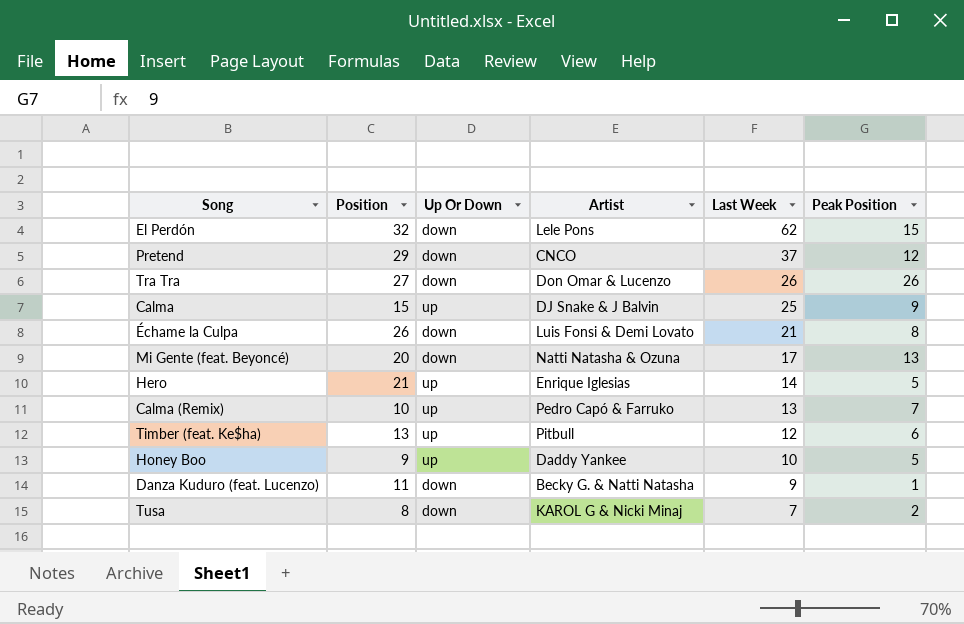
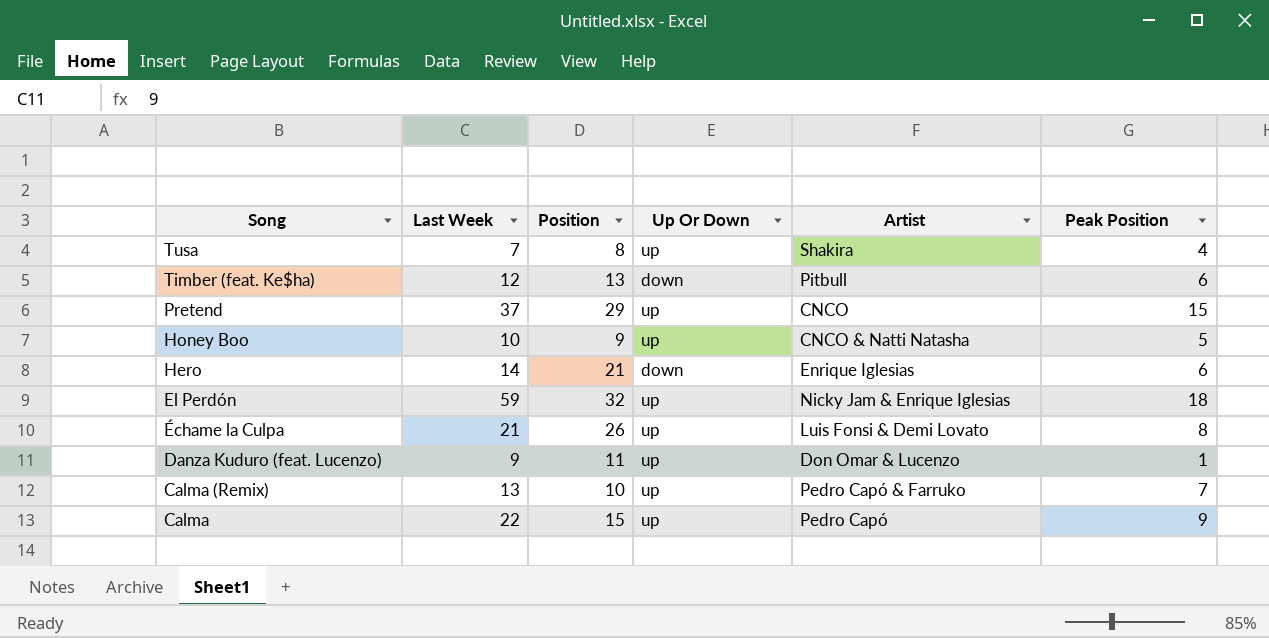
row order: Last Week descending -> Song descending
column Last Week | position: 5 -> 2
row Tra Tra: 27 | down | Don Omar & Lucenzo | 26 | 26 -> none
row Mi Gente (feat. Beyoncé): 20 | down | Natti Natasha & Ozuna | 17 | 13 -> none
Tusa | Up Or Down: down -> up
Tusa | Artist: KAROL G & Nicki Minaj -> Shakira
Tusa | Peak Position: 2 -> 4
Timber (feat. Ke$ha) | Up Or Down: up -> down
Pretend | Up Or Down: down -> up
Pretend | Peak Position: 12 -> 15
Honey Boo | Artist: Daddy Yankee -> CNCO & Natti Natasha
Hero | Up Or Down: up -> down
Hero | Peak Position: 5 -> 6
El Perdón | Last Week: 62 -> 59
El Perdón | Up Or Down: down -> up
El Perdón | Artist: Lele Pons -> Nicky Jam & Enrique Iglesias
El Perdón | Peak Position: 15 -> 18
Échame la Culpa | Up Or Down: down -> up
Danza Kuduro (feat. Lucenzo) | Up Or Down: down -> up
Danza Kuduro (feat. Lucenzo) | Artist: Becky G. & Natti Natasha -> Don Omar & Lucenzo
Calma | Last Week: 25 -> 22
Calma | Artist: DJ Snake & J Balvin -> Pedro Capó

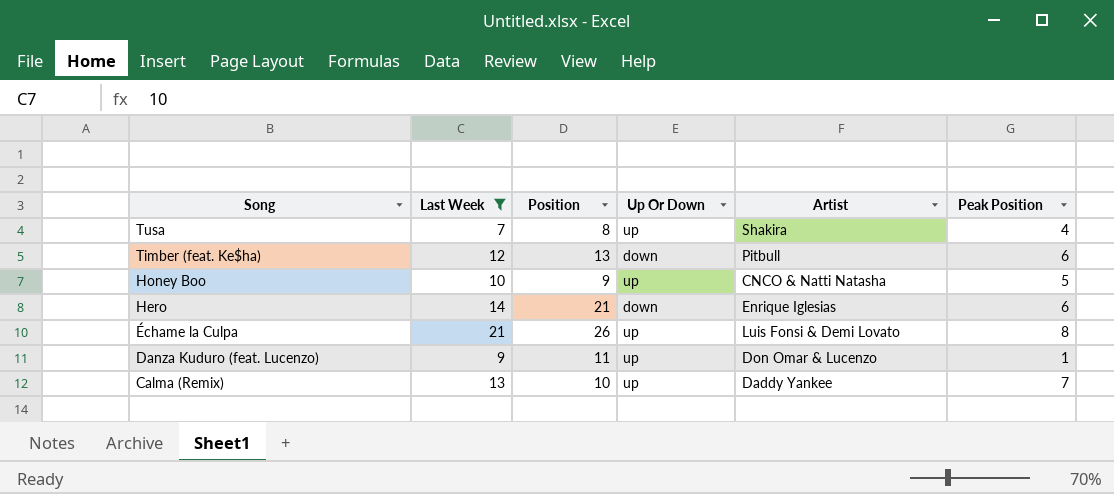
filter: none -> Last Week <= 21
Calma (Remix) | Artist: Pedro Capó & Farruko -> Daddy Yankee

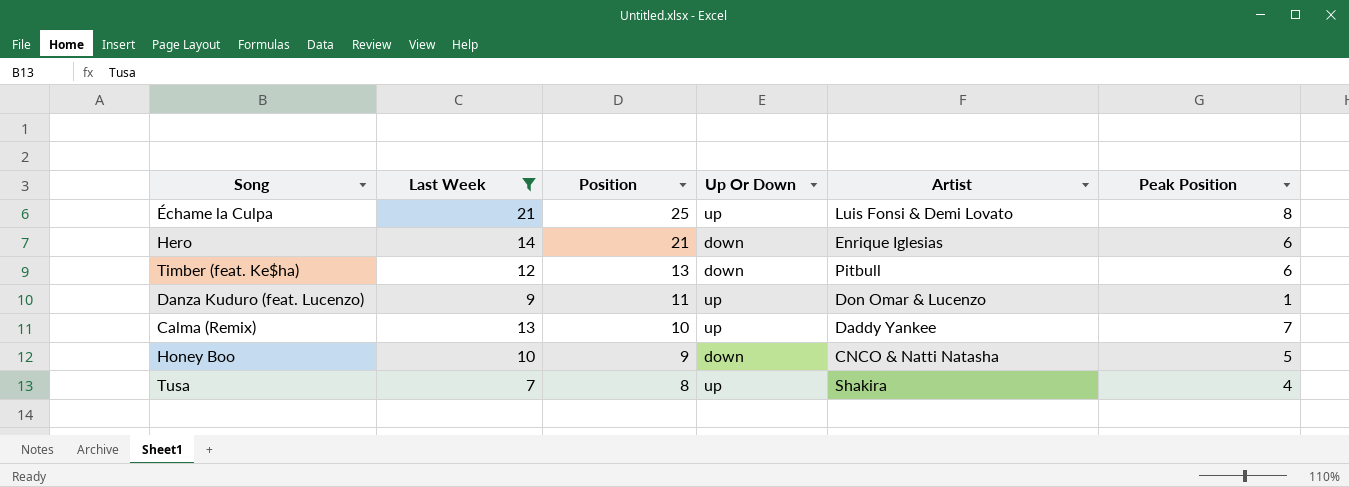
row order: Song descending -> Position descending
Échame la Culpa | Position: 26 -> 25
Honey Boo | Up Or Down: up -> down

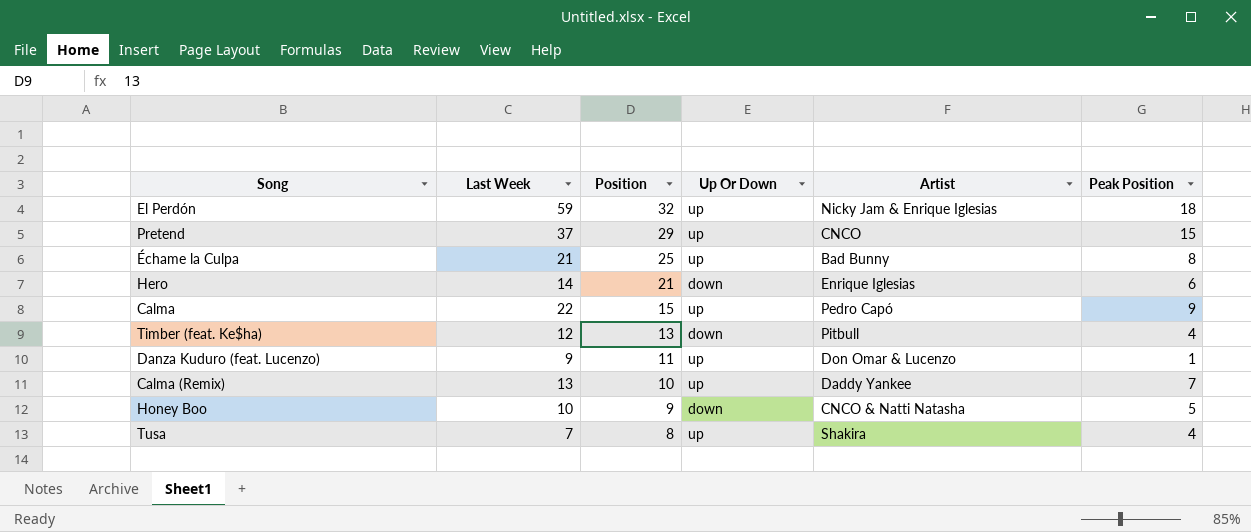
filter: Last Week <= 21 -> none
Échame la Culpa | Artist: Luis Fonsi & Demi Lovato -> Bad Bunny
Timber (feat. Ke$ha) | Peak Position: 6 -> 4

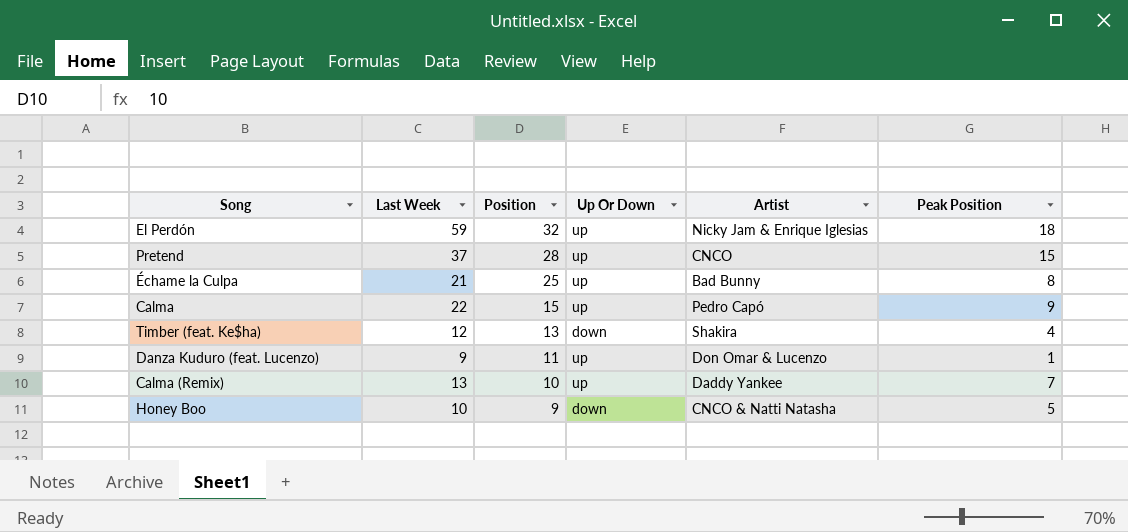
row Hero: 14 | 21 | down | Enrique Iglesias | 6 -> none
row Tusa: 7 | 8 | up | Shakira | 4 -> none
Pretend | Position: 29 -> 28
Timber (feat. Ke$ha) | Artist: Pitbull -> Shakira

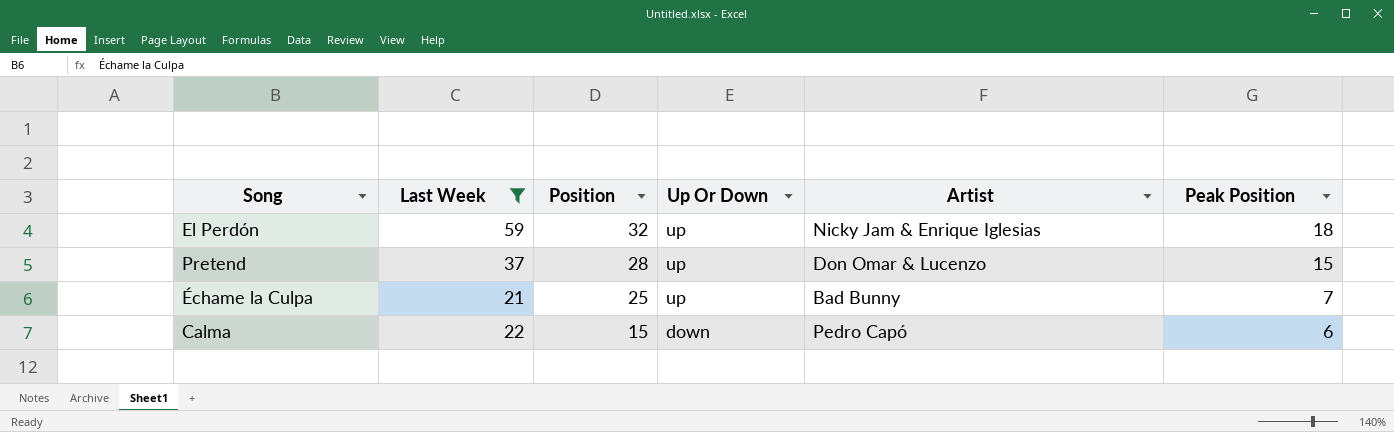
filter: none -> Last Week >= 21
Pretend | Artist: CNCO -> Don Omar & Lucenzo
Échame la Culpa | Peak Position: 8 -> 7
Calma | Up Or Down: up -> down
Calma | Peak Position: 9 -> 6

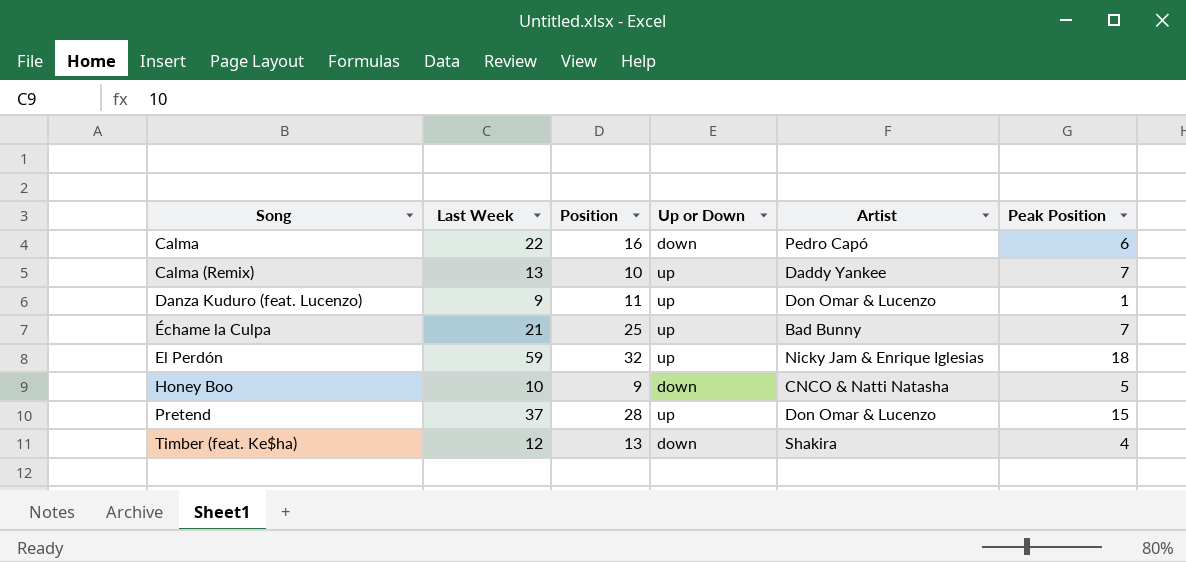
filter: Last Week >= 21 -> none
row order: Position descending -> Song ascending
column name: Up Or Down -> Up or Down
Calma | Position: 15 -> 16

